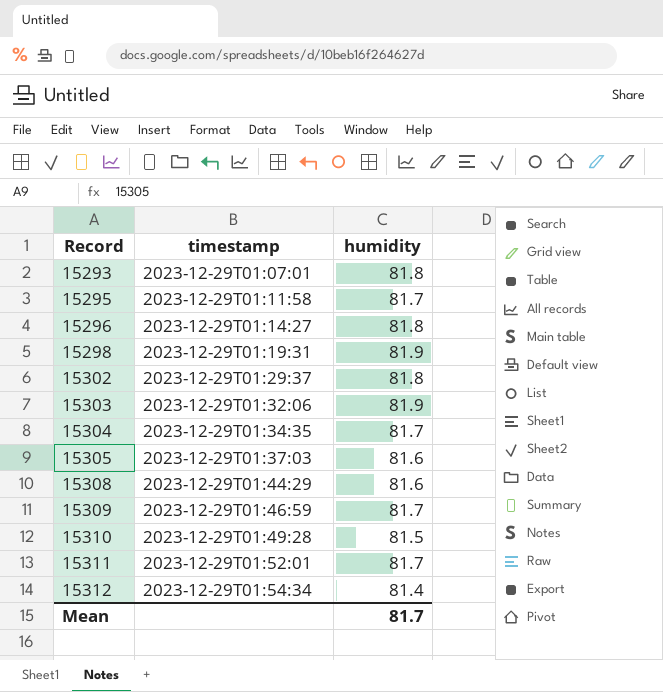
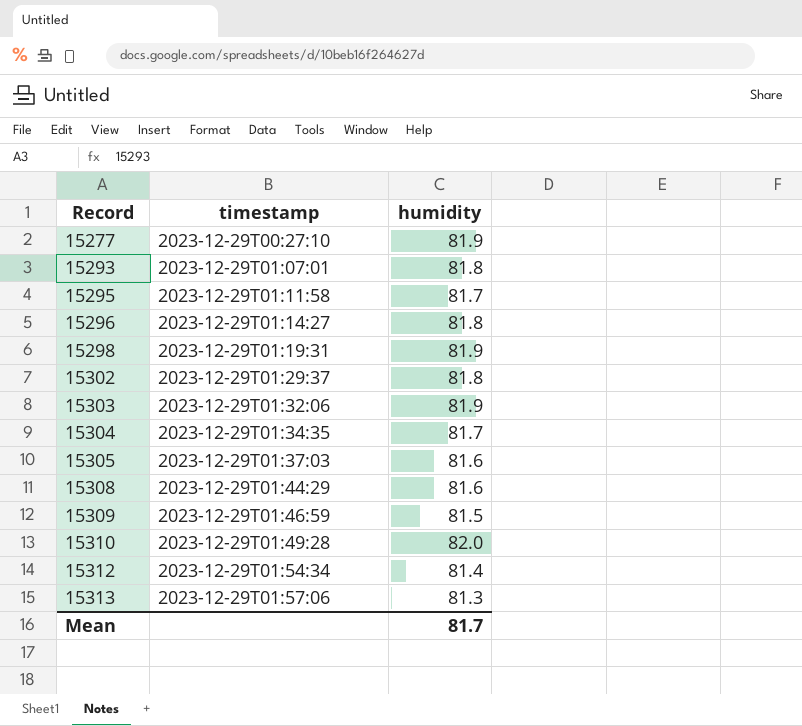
row 15311: 2023-12-29T01:52:01 | 81.7 -> none
row 15277: none -> 2023-12-29T00:27:10 | 81.9
15309 | humidity: 81.7 -> 81.5
15310 | humidity: 81.5 -> 82.0
row 15313: none -> 2023-12-29T01:57:06 | 81.3

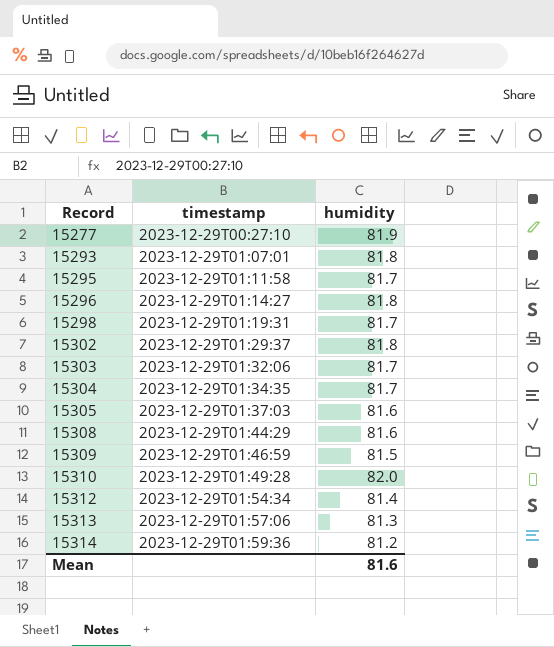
15298 | humidity: 81.9 -> 81.7
15303 | humidity: 81.9 -> 81.7
row 15314: none -> 2023-12-29T01:59:36 | 81.2
Mean | humidity: 81.7 -> 81.6

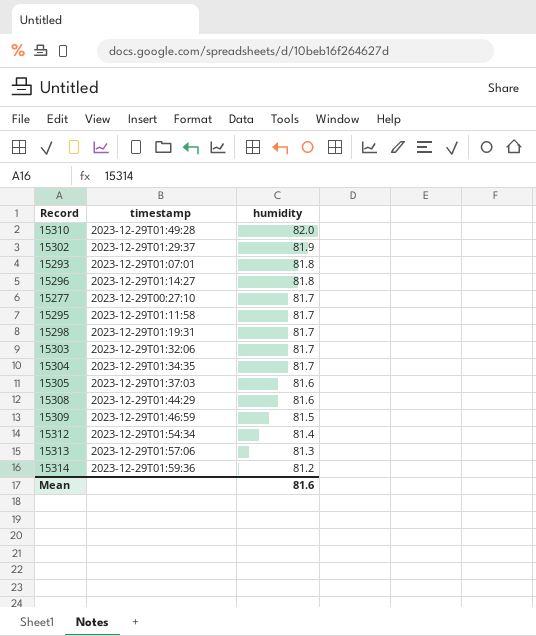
row order: Record ascending -> humidity descending
15302 | humidity: 81.8 -> 81.9
15277 | humidity: 81.9 -> 81.7

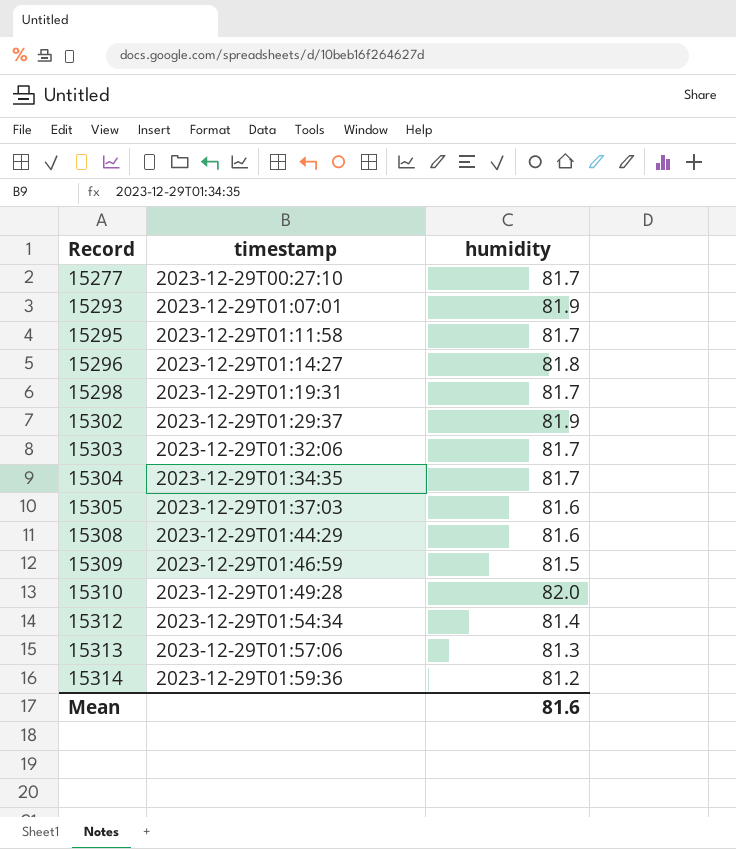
row order: humidity descending -> Record ascending
15293 | humidity: 81.8 -> 81.9

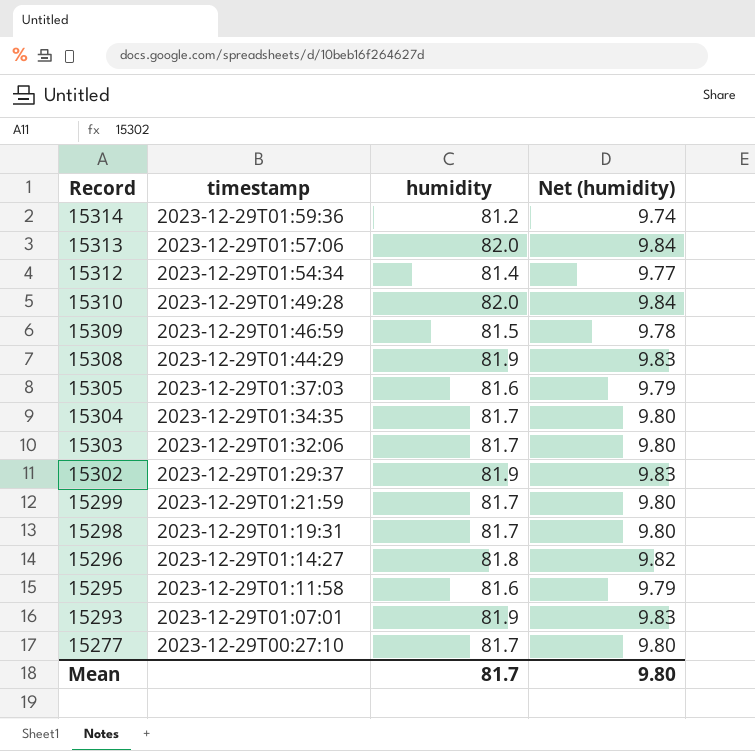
row order: Record ascending -> Record descending
column Net (humidity) | formula: none -> [humidity] * 0.12
15313 | humidity: 81.3 -> 82.0
15308 | humidity: 81.6 -> 81.9
row 15299: none -> 2023-12-29T01:21:59 | 81.7 | 9.80
15295 | humidity: 81.7 -> 81.6
Mean | humidity: 81.6 -> 81.7

